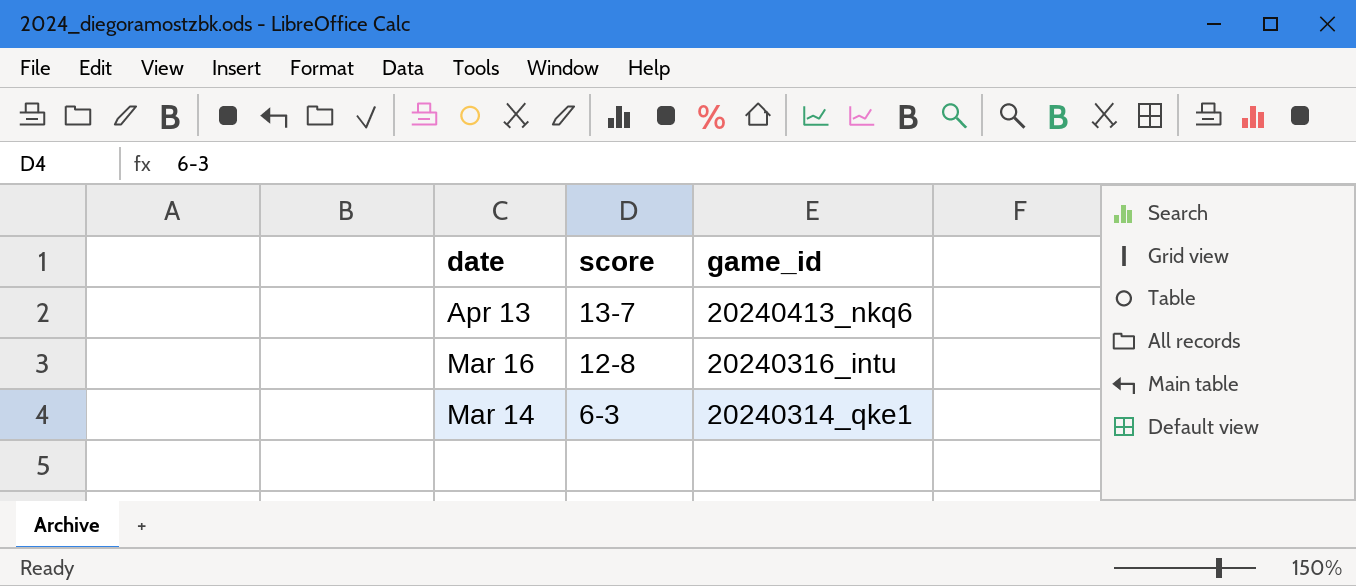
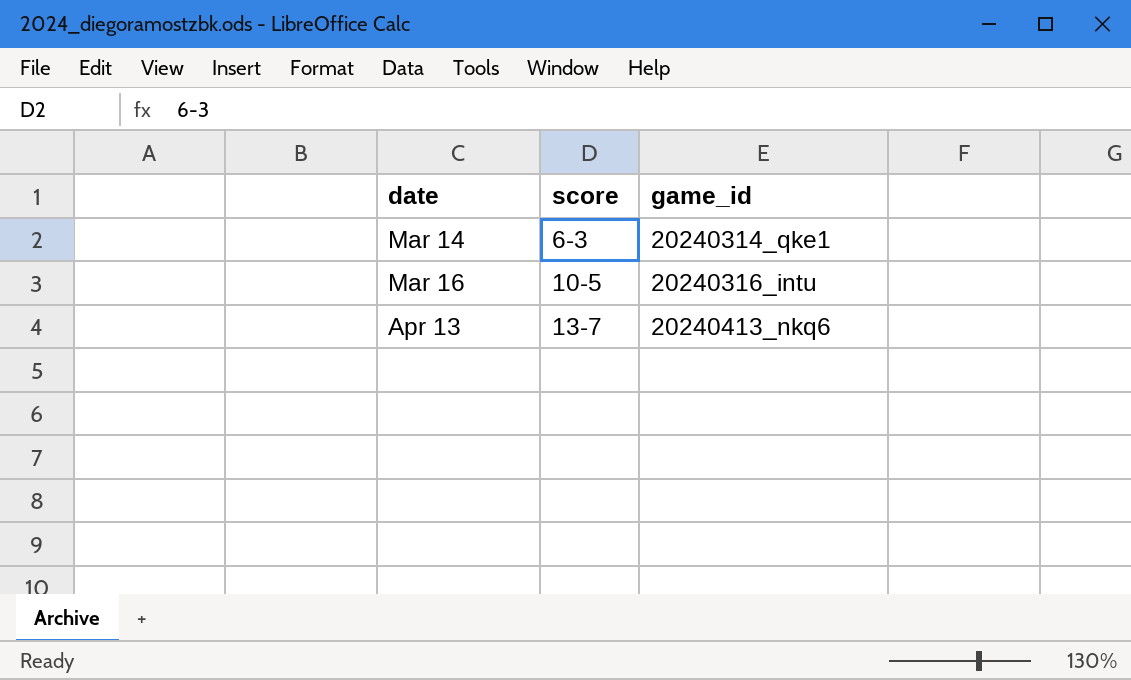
row order: date descending -> date ascending
Mar 16 | score: 12-8 -> 10-5

